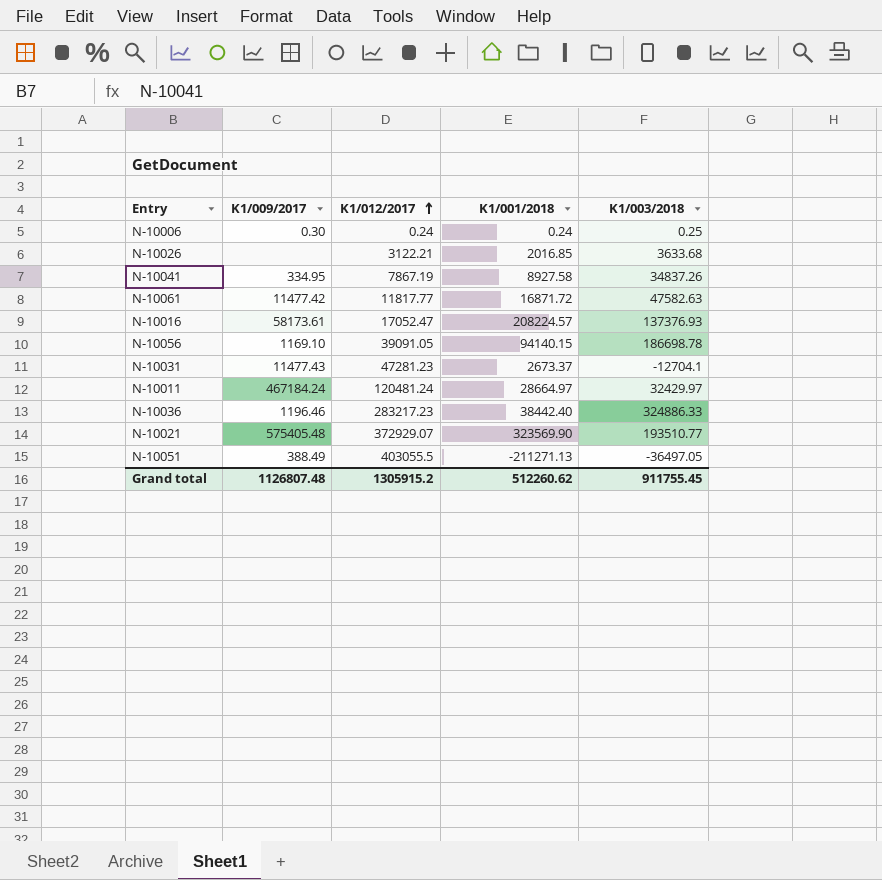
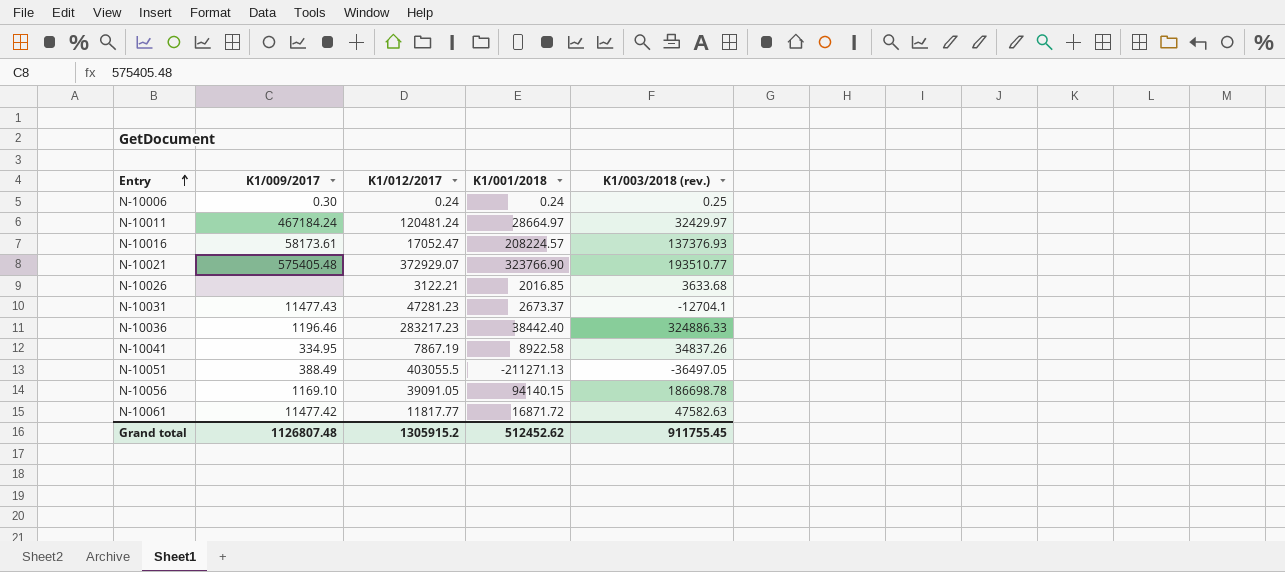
row order: K1/012/2017 ascending -> Entry ascending
column name: K1/003/2018 -> K1/003/2018 (rev.)
N-10021 | K1/001/2018: 323569.90 -> 323766.90
N-10041 | K1/001/2018: 8927.58 -> 8922.58
Grand total | K1/001/2018: 512260.62 -> 512452.62

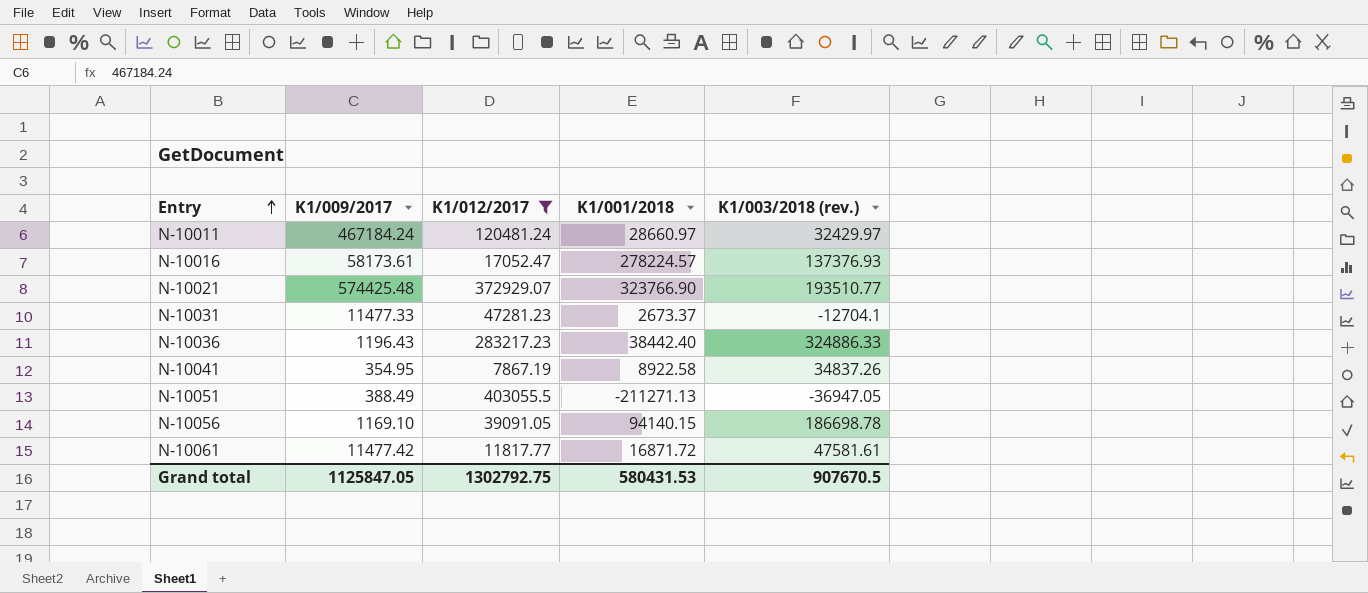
filter: none -> K1/012/2017 >= 7867.19
N-10011 | K1/001/2018: 28664.97 -> 28660.97
N-10016 | K1/001/2018: 208224.57 -> 278224.57
N-10021 | K1/009/2017: 575405.48 -> 574425.48
N-10031 | K1/009/2017: 11477.43 -> 11477.33
N-10036 | K1/009/2017: 1196.46 -> 1196.43
N-10041 | K1/009/2017: 334.95 -> 354.95
N-10051 | K1/003/2018 (rev.): -36497.05 -> -36947.05
N-10061 | K1/003/2018 (rev.): 47582.63 -> 47581.61
Grand total | K1/009/2017: 1126807.48 -> 1125847.05
Grand total | K1/012/2017: 1305915.2 -> 1302792.75
Grand total | K1/001/2018: 512452.62 -> 580431.53
Grand total | K1/003/2018 (rev.): 911755.45 -> 907670.5

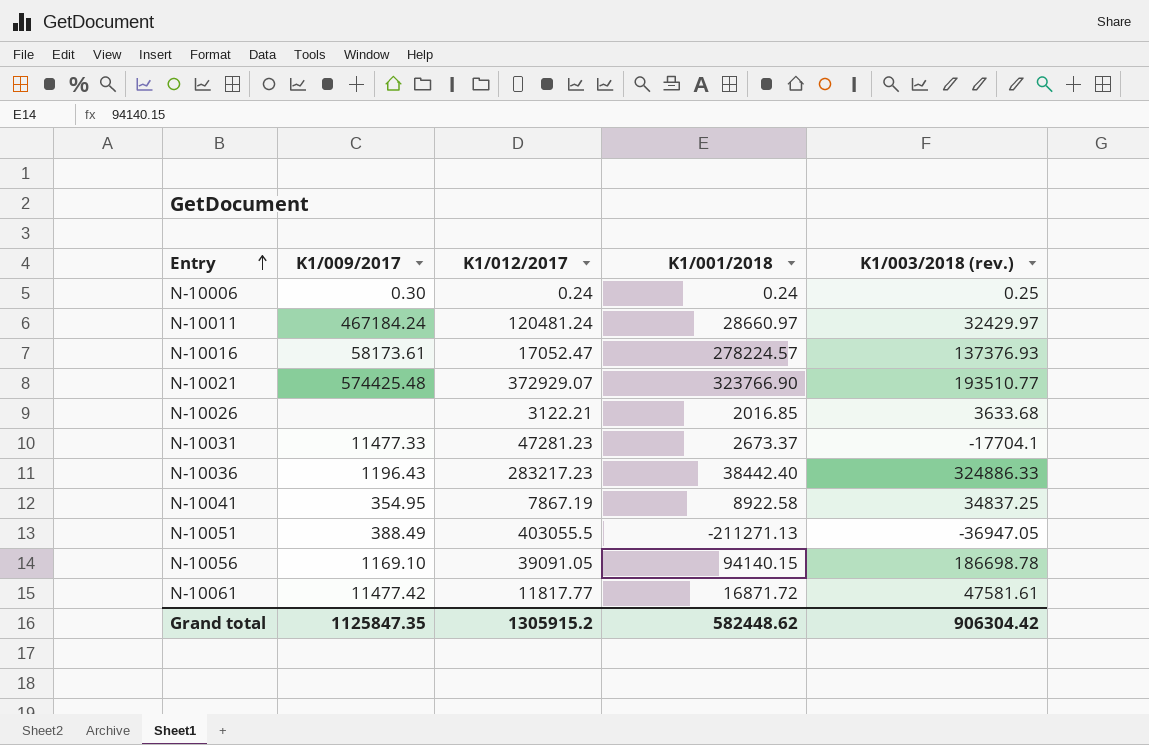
filter: K1/012/2017 >= 7867.19 -> none
N-10031 | K1/003/2018 (rev.): -12704.1 -> -17704.1
N-10041 | K1/003/2018 (rev.): 34837.26 -> 34837.25
Grand total | K1/009/2017: 1125847.05 -> 1125847.35
Grand total | K1/012/2017: 1302792.75 -> 1305915.2
Grand total | K1/001/2018: 580431.53 -> 582448.62
Grand total | K1/003/2018 (rev.): 907670.5 -> 906304.42

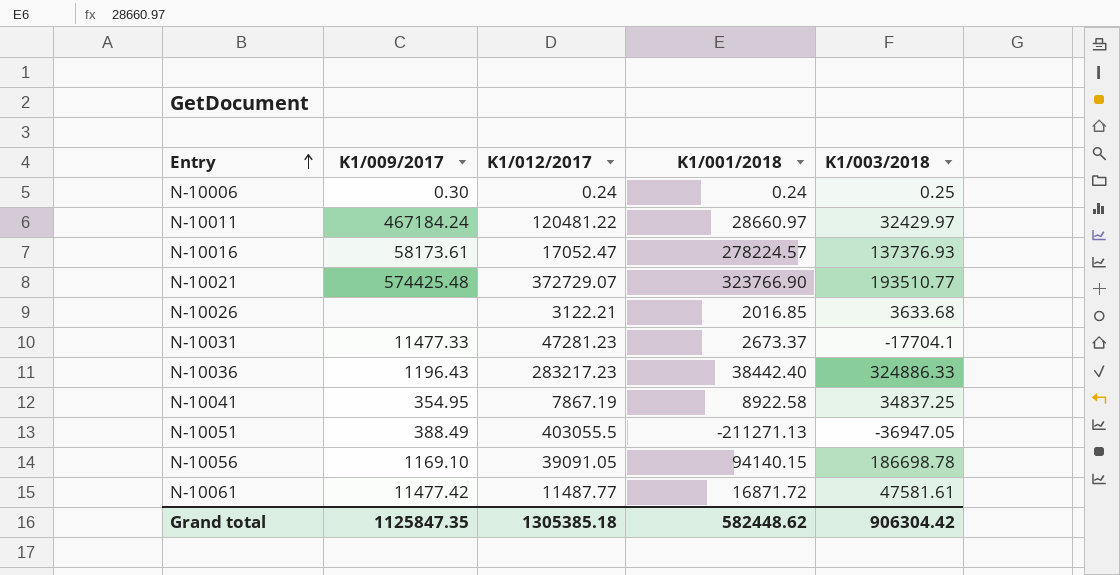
column name: K1/003/2018 (rev.) -> K1/003/2018
N-10011 | K1/012/2017: 120481.24 -> 120481.22
N-10021 | K1/012/2017: 372929.07 -> 372729.07
N-10061 | K1/012/2017: 11817.77 -> 11487.77
Grand total | K1/012/2017: 1305915.2 -> 1305385.18

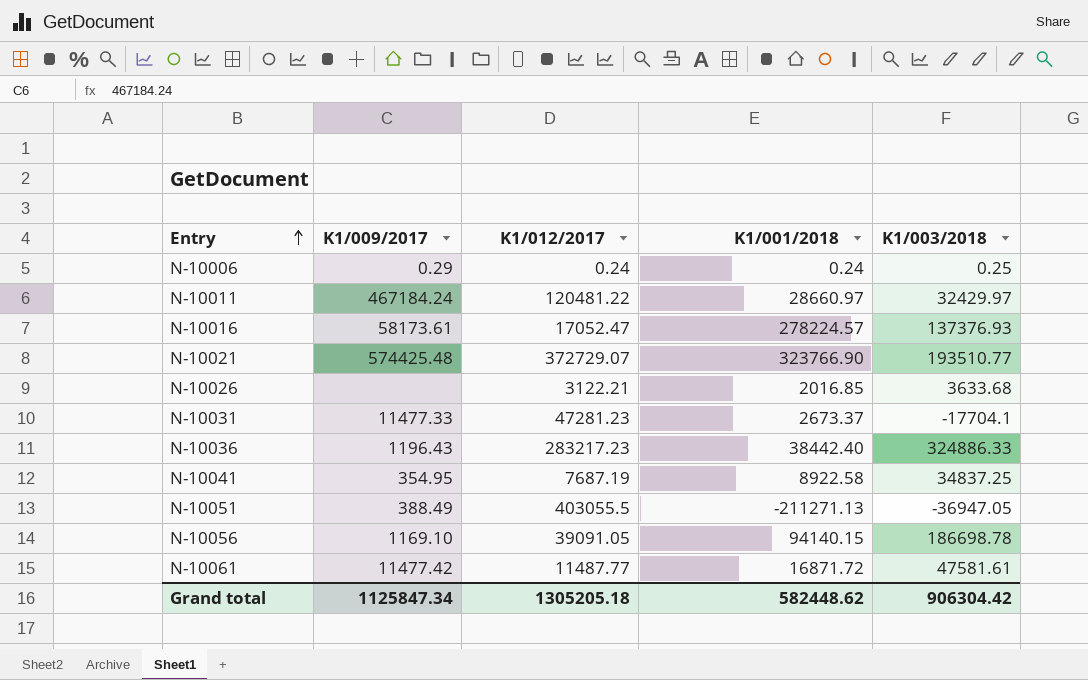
N-10006 | K1/009/2017: 0.30 -> 0.29
N-10041 | K1/012/2017: 7867.19 -> 7687.19
Grand total | K1/009/2017: 1125847.35 -> 1125847.34
Grand total | K1/012/2017: 1305385.18 -> 1305205.18

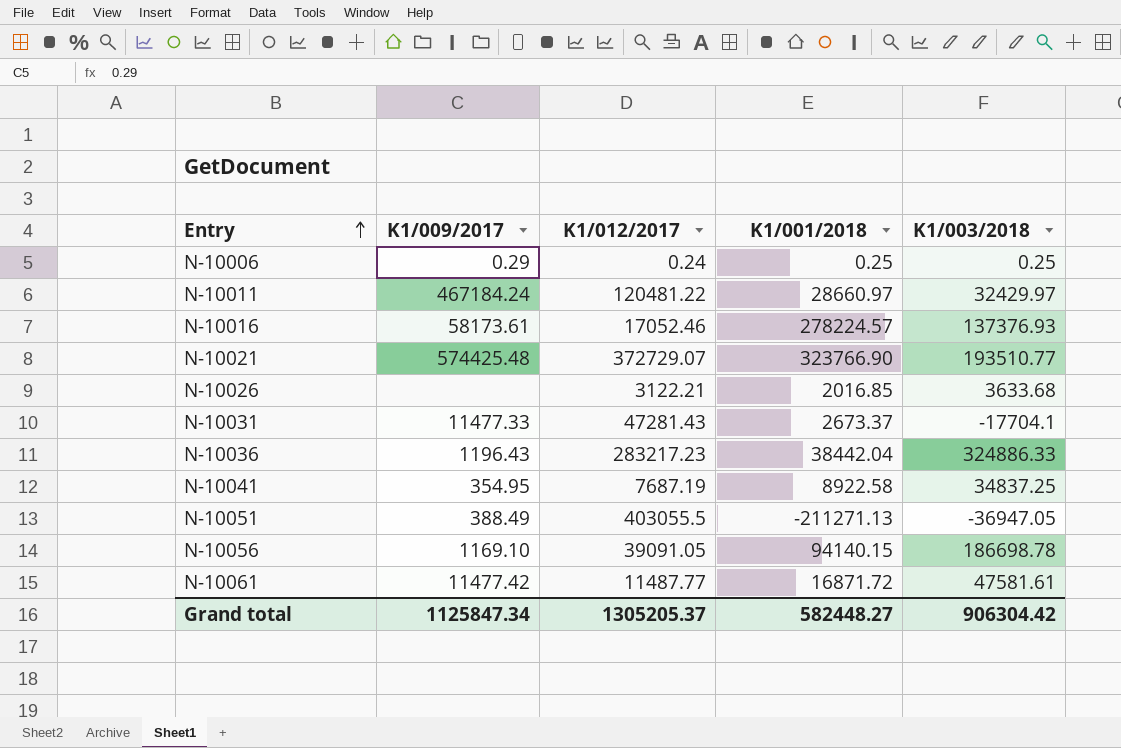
N-10006 | K1/001/2018: 0.24 -> 0.25
N-10016 | K1/012/2017: 17052.47 -> 17052.46
N-10031 | K1/012/2017: 47281.23 -> 47281.43
N-10036 | K1/001/2018: 38442.40 -> 38442.04
Grand total | K1/012/2017: 1305205.18 -> 1305205.37
Grand total | K1/001/2018: 582448.62 -> 582448.27

